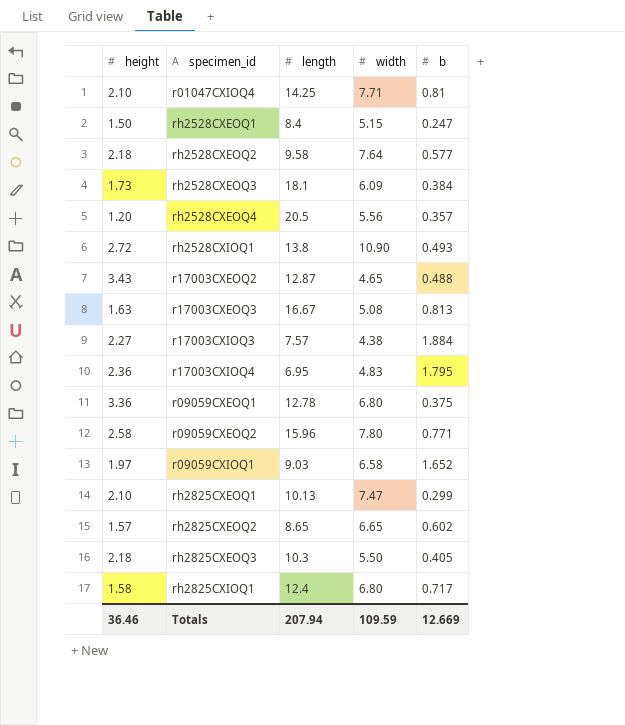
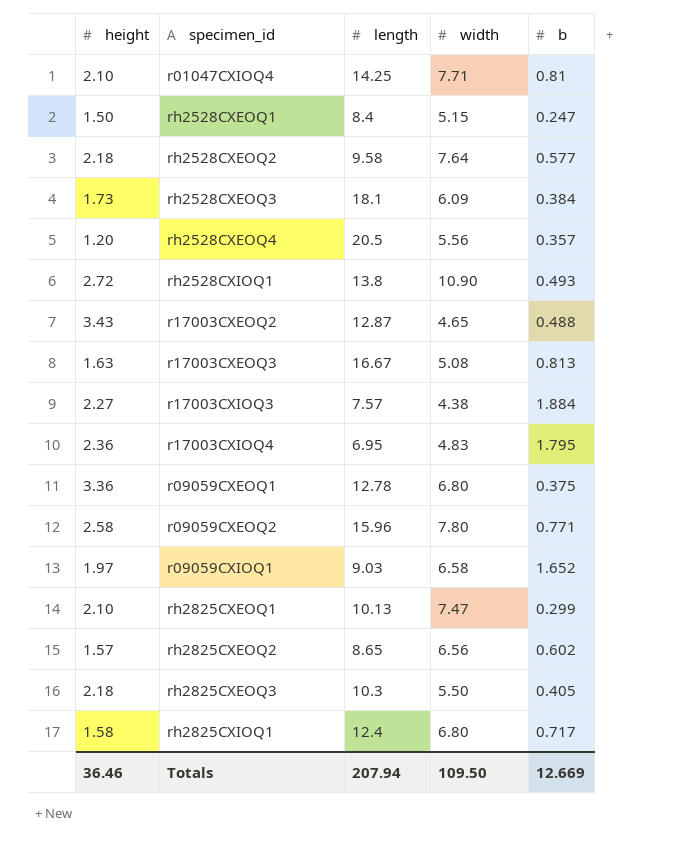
rh2825CXEOQ2 | width: 6.65 -> 6.56
Totals | width: 109.59 -> 109.50

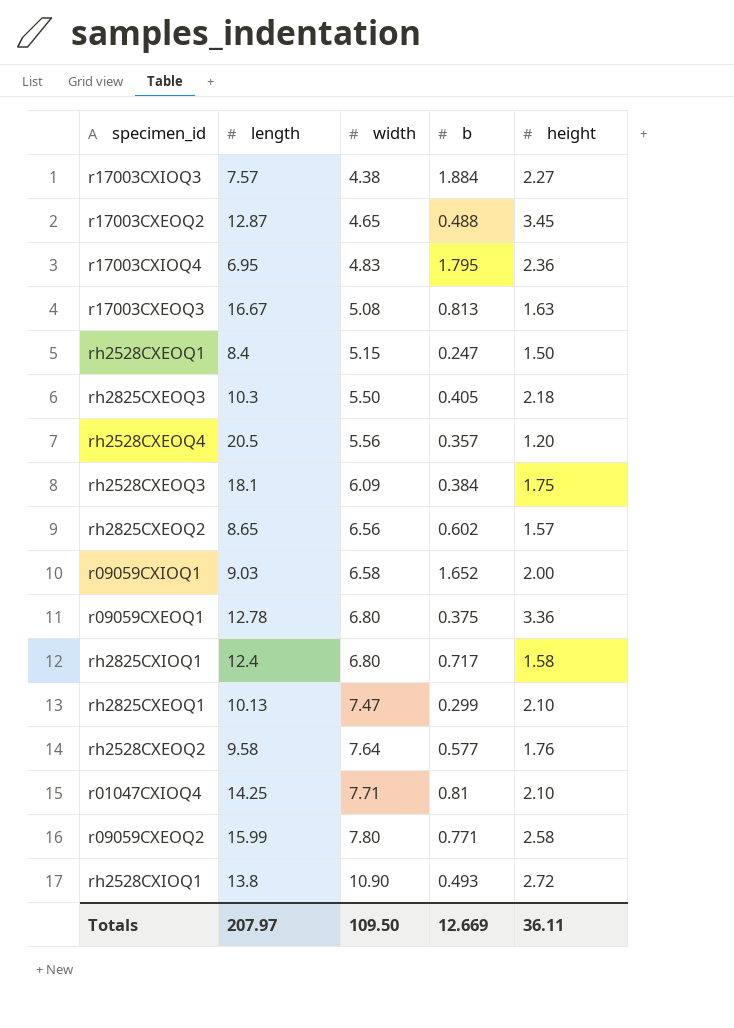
row order: none -> width ascending
column height | position: 1 -> 5
r17003CXEOQ2 | height: 3.43 -> 3.45
rh2528CXEOQ3 | height: 1.73 -> 1.75
r09059CXIOQ1 | height: 1.97 -> 2.00
rh2528CXEOQ2 | height: 2.18 -> 1.76
r09059CXEOQ2 | length: 15.96 -> 15.99
Totals | length: 207.94 -> 207.97
Totals | height: 36.46 -> 36.11

